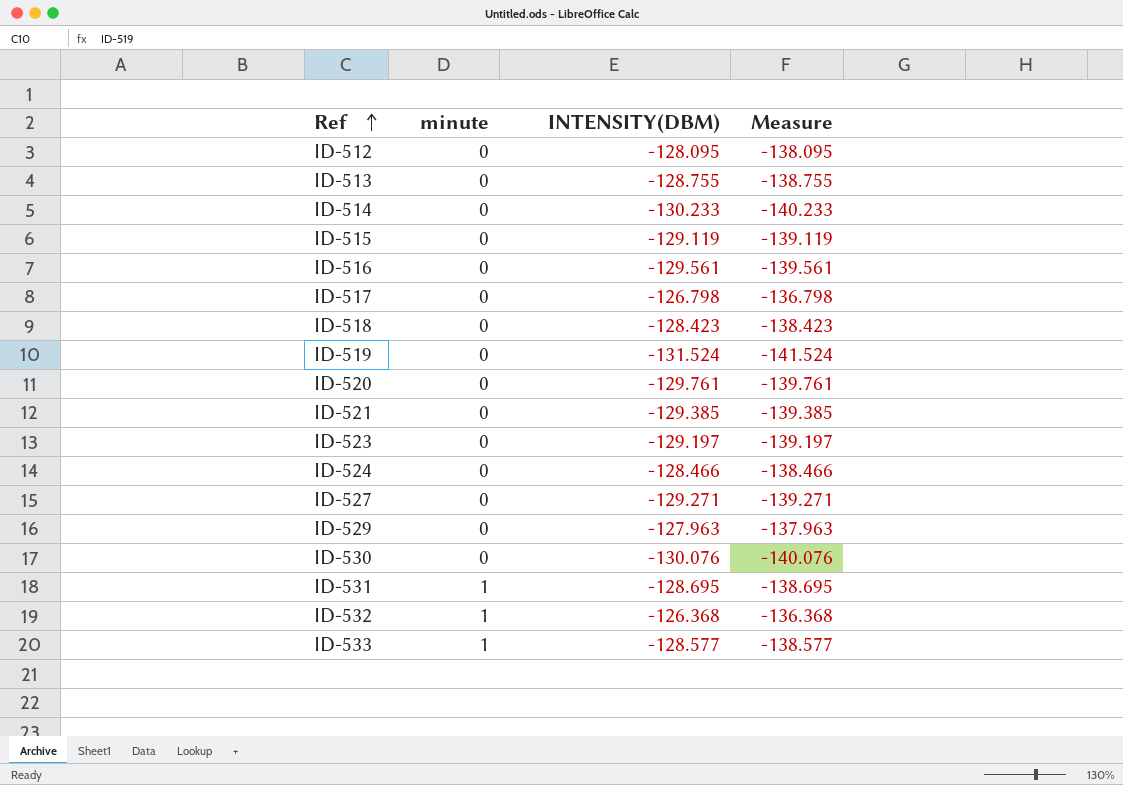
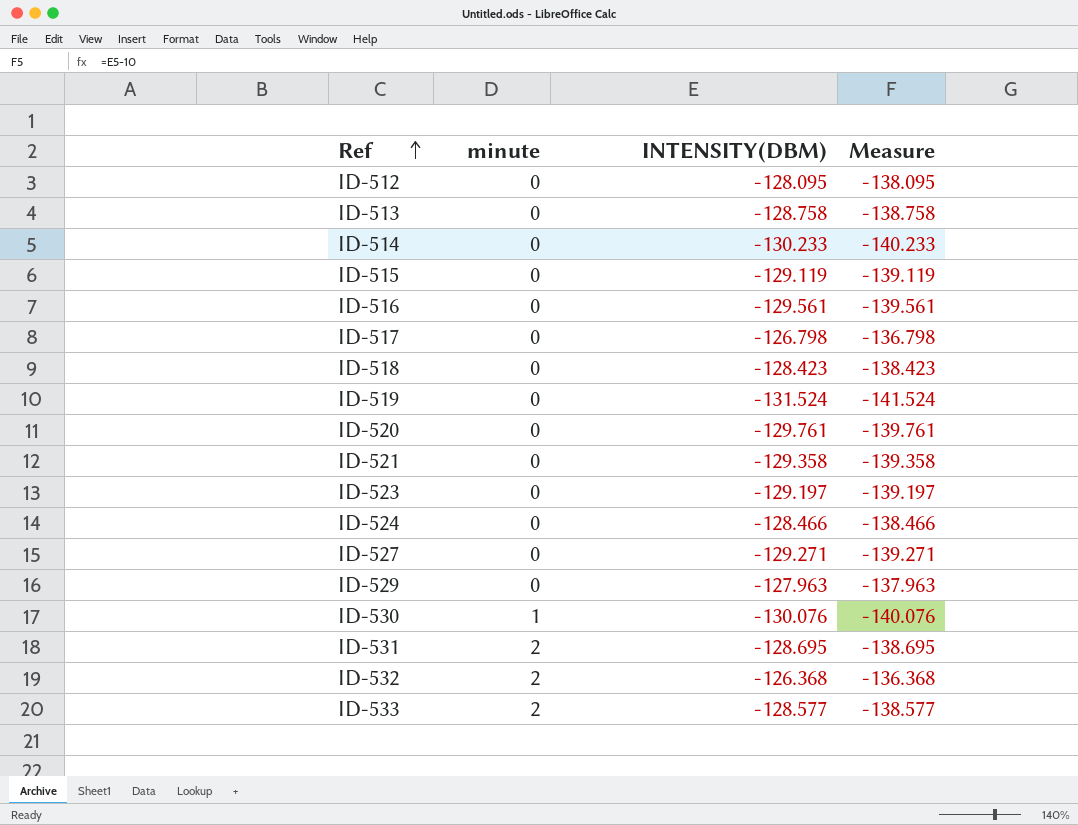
ID-513 | INTENSITY(DBM): -128.755 -> -128.758
ID-513 | Measure: -138.755 -> -138.758
ID-521 | INTENSITY(DBM): -129.385 -> -129.358
ID-521 | Measure: -139.385 -> -139.358
ID-530 | minute: 0 -> 1
ID-531 | minute: 1 -> 2
ID-532 | minute: 1 -> 2
ID-533 | minute: 1 -> 2

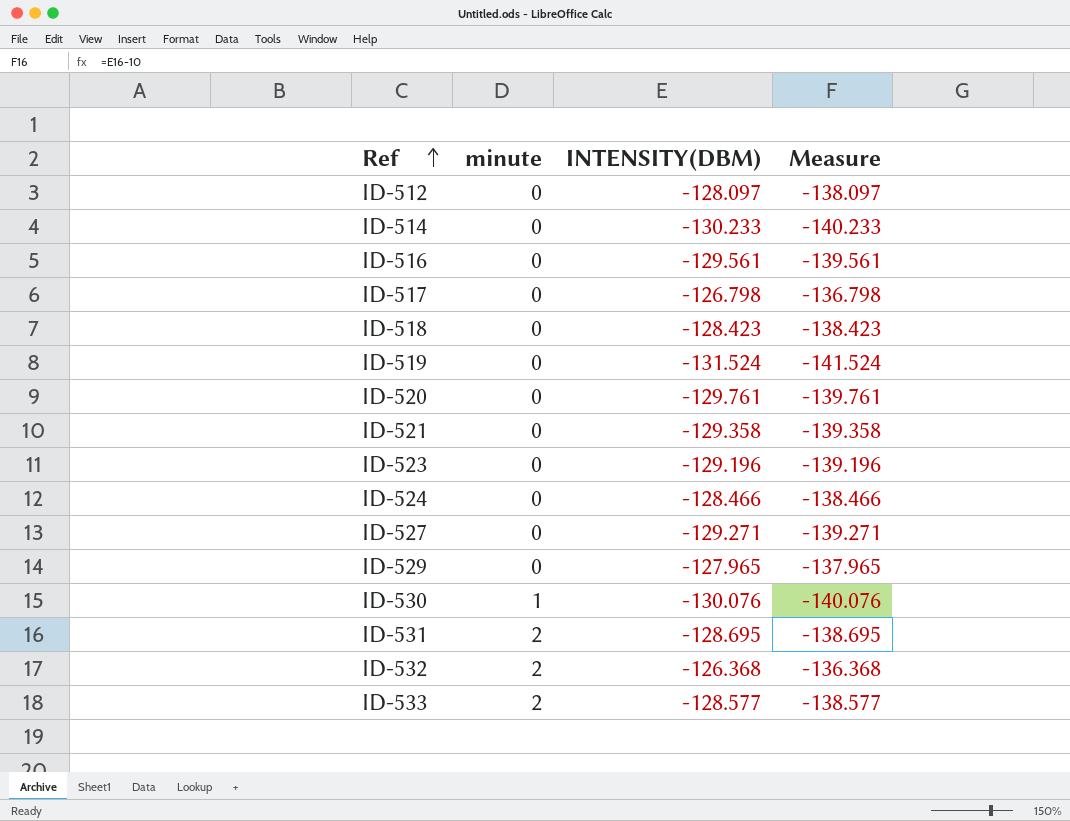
row ID-513: 0 | -128.758 | -138.758 -> none
row ID-515: 0 | -129.119 | -139.119 -> none
ID-512 | INTENSITY(DBM): -128.095 -> -128.097
ID-512 | Measure: -138.095 -> -138.097
ID-523 | INTENSITY(DBM): -129.197 -> -129.196
ID-523 | Measure: -139.197 -> -139.196
ID-529 | INTENSITY(DBM): -127.963 -> -127.965
ID-529 | Measure: -137.963 -> -137.965

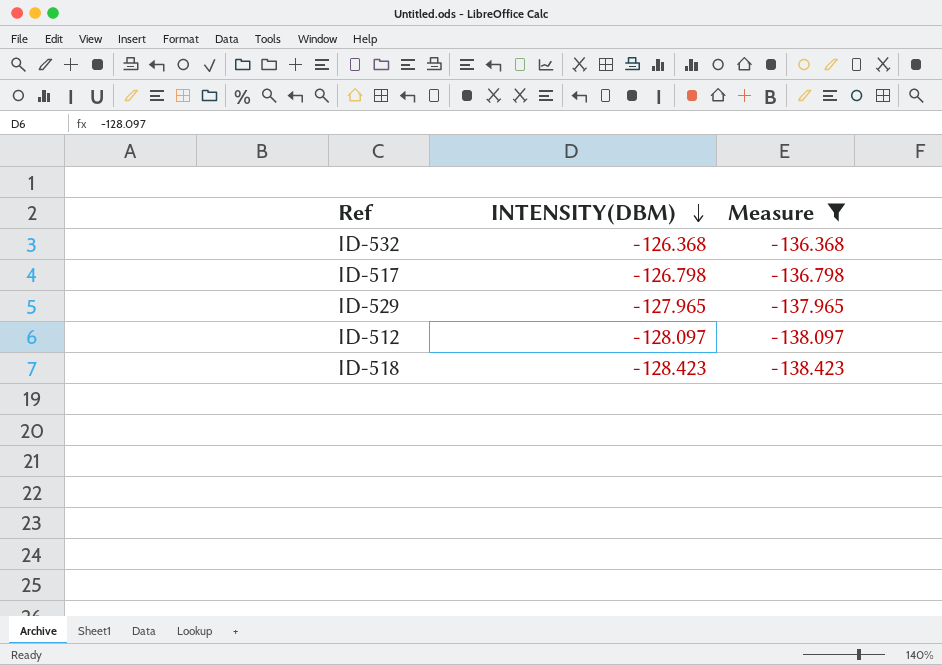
filter: none -> Measure >= -138.423
row order: Ref ascending -> INTENSITY(DBM) descending
column minute | position: 2 -> none

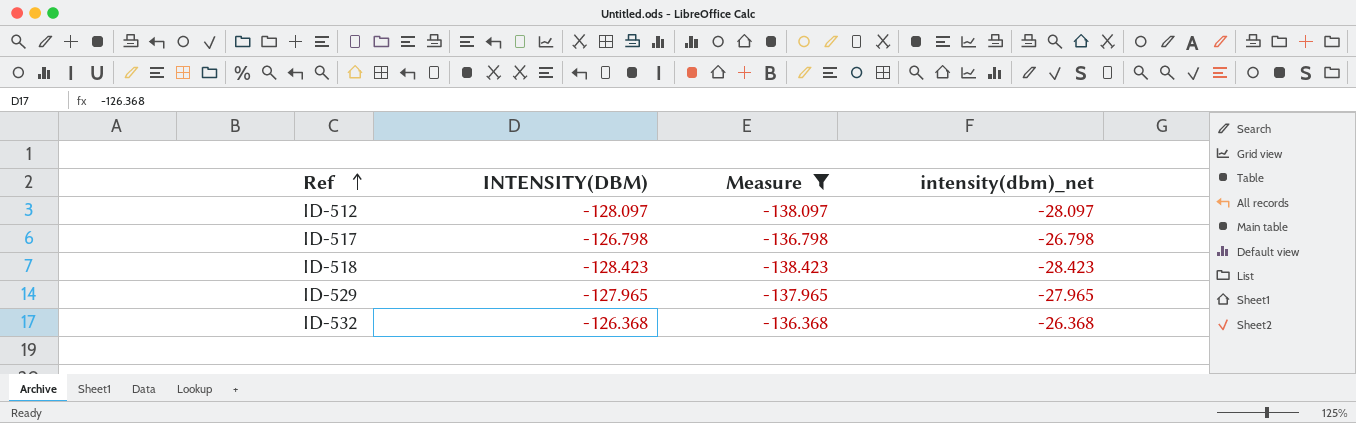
row order: INTENSITY(DBM) descending -> Ref ascending
column intensity(dbm)_net | formula: none -> [INTENSITY(DBM)] + 100

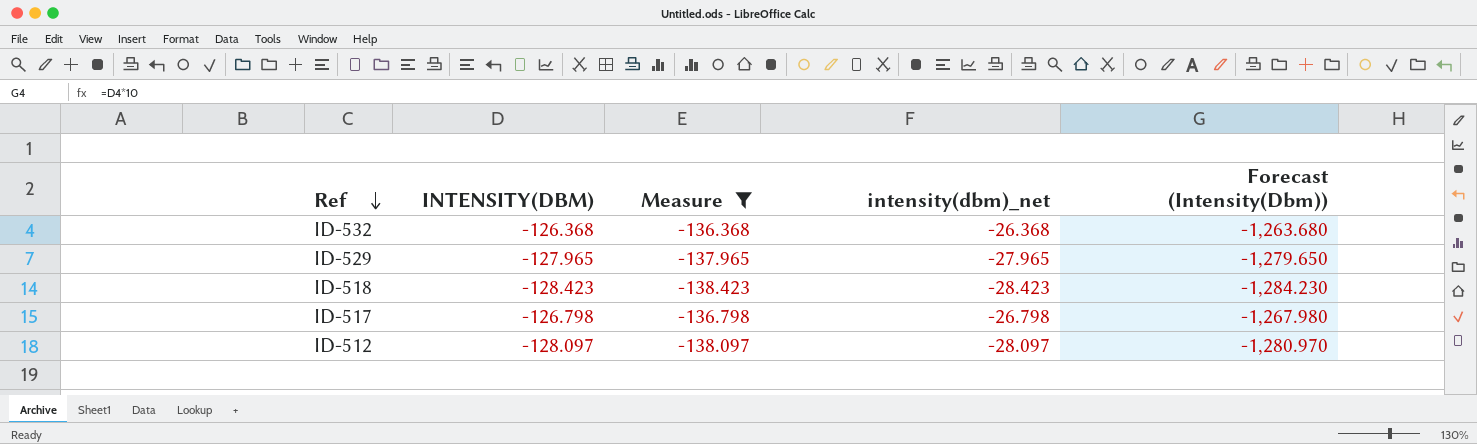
row order: Ref ascending -> Ref descending
column Forecast (Intensity(Dbm)) | formula: none -> [INTENSITY(DBM)] * 10

